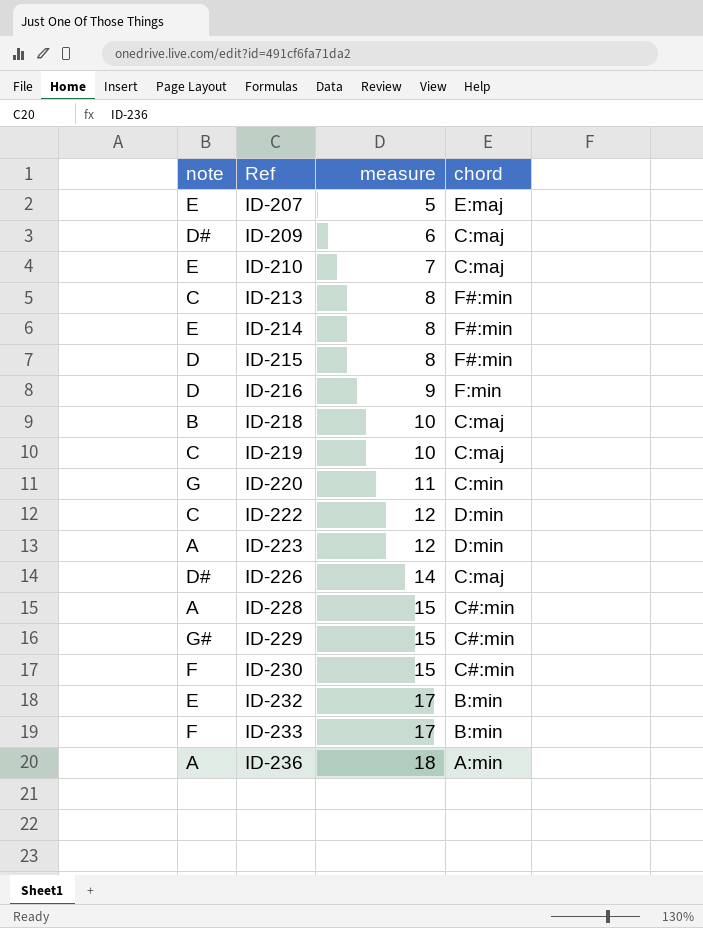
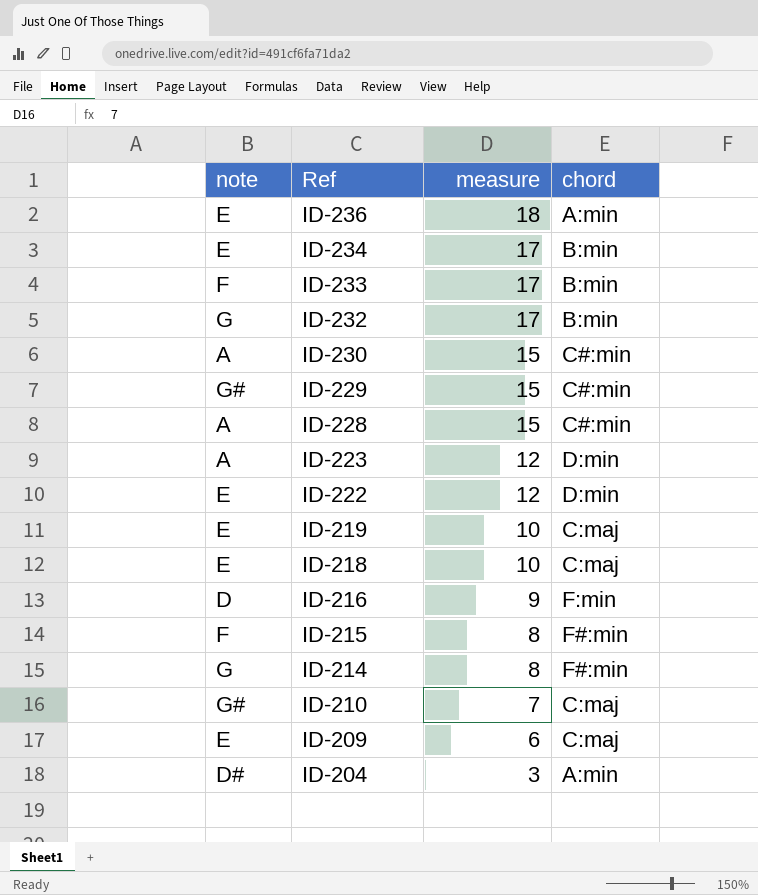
row order: Ref ascending -> Ref descending
row ID-207: E | 5 | E:maj -> none
row ID-213: C | 8 | F#:min -> none
row ID-220: G | 11 | C:min -> none
row ID-226: D# | 14 | C:maj -> none
ID-236 | note: A -> E
row ID-234: none -> E | 17 | B:min
ID-232 | note: E -> G
ID-230 | note: F -> A
ID-222 | note: C -> E
ID-219 | note: C -> E
ID-218 | note: B -> E
ID-215 | note: D -> F
ID-214 | note: E -> G
ID-210 | note: E -> G#
ID-209 | note: D# -> E
row ID-204: none -> D# | 3 | A:min

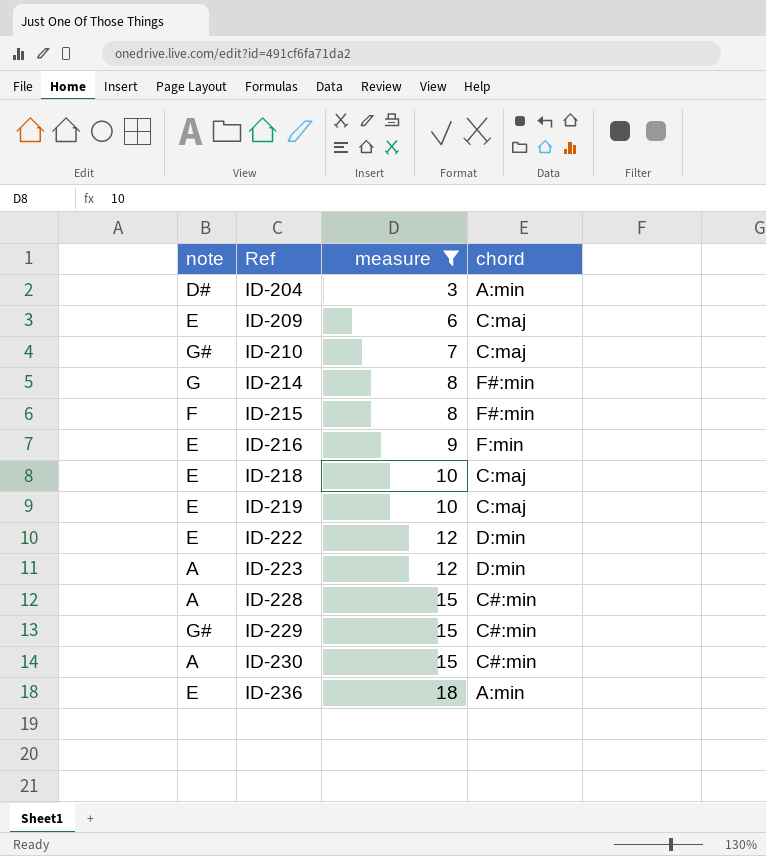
filter: none -> measure != 17
row order: Ref descending -> Ref ascending
ID-216 | note: D -> E

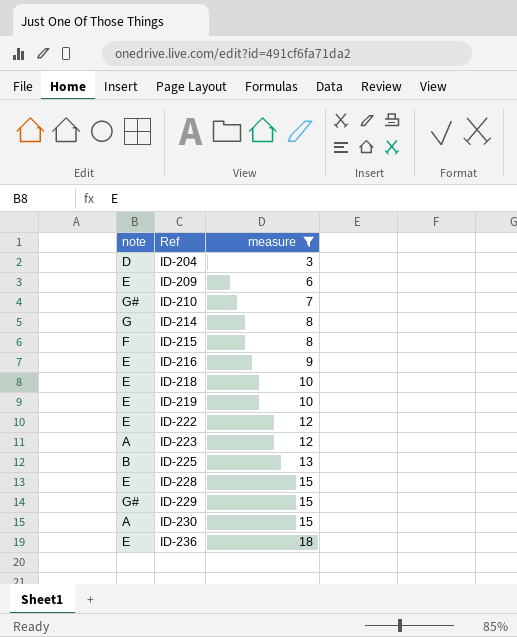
column chord | position: 4 -> none
ID-204 | note: D# -> D
row ID-225: none -> B | 13
ID-228 | note: A -> E

